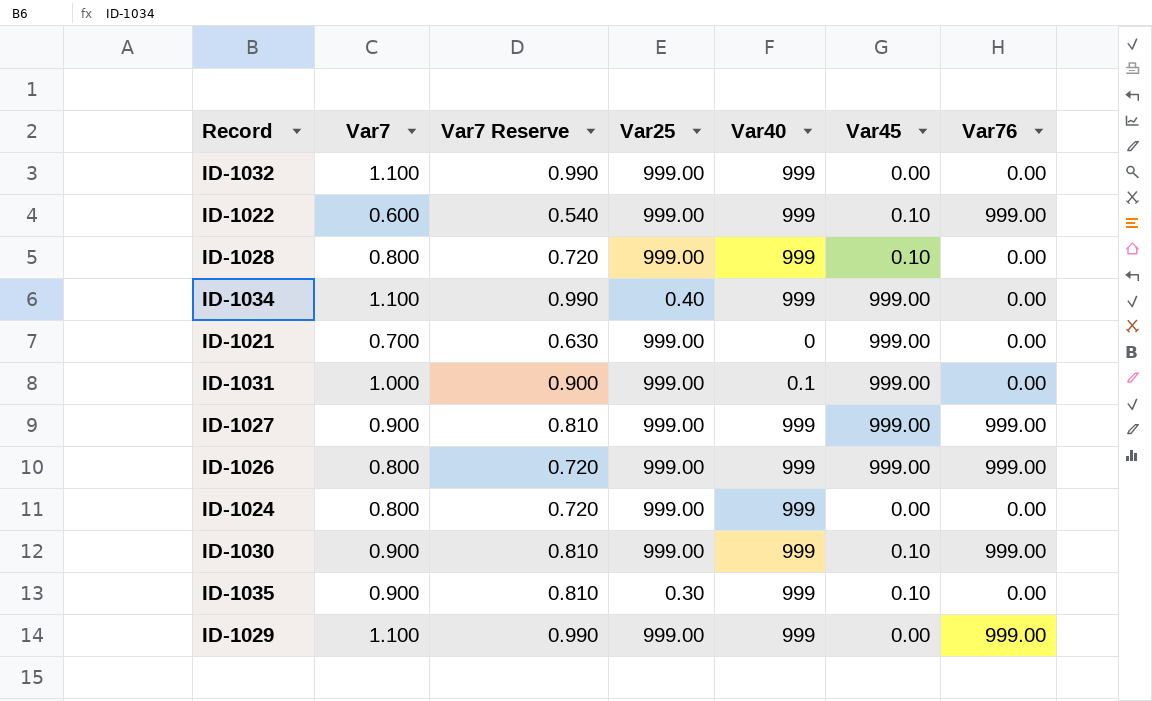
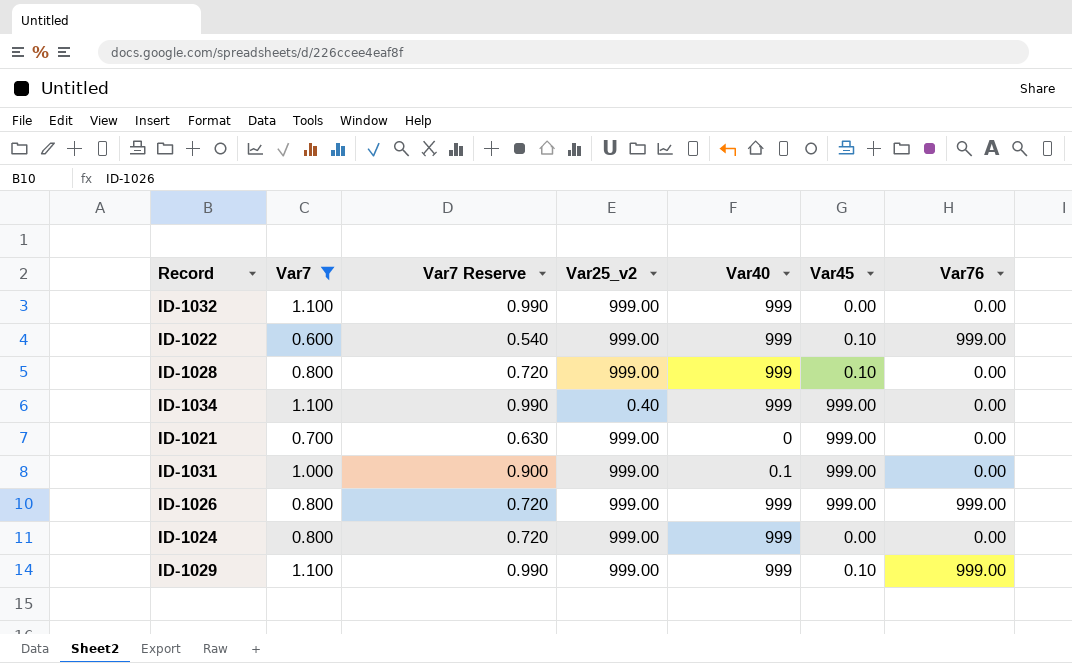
filter: none -> Var7 != 0.900
column name: Var25 -> Var25_v2
ID-1029 | Var45: 0.00 -> 0.10

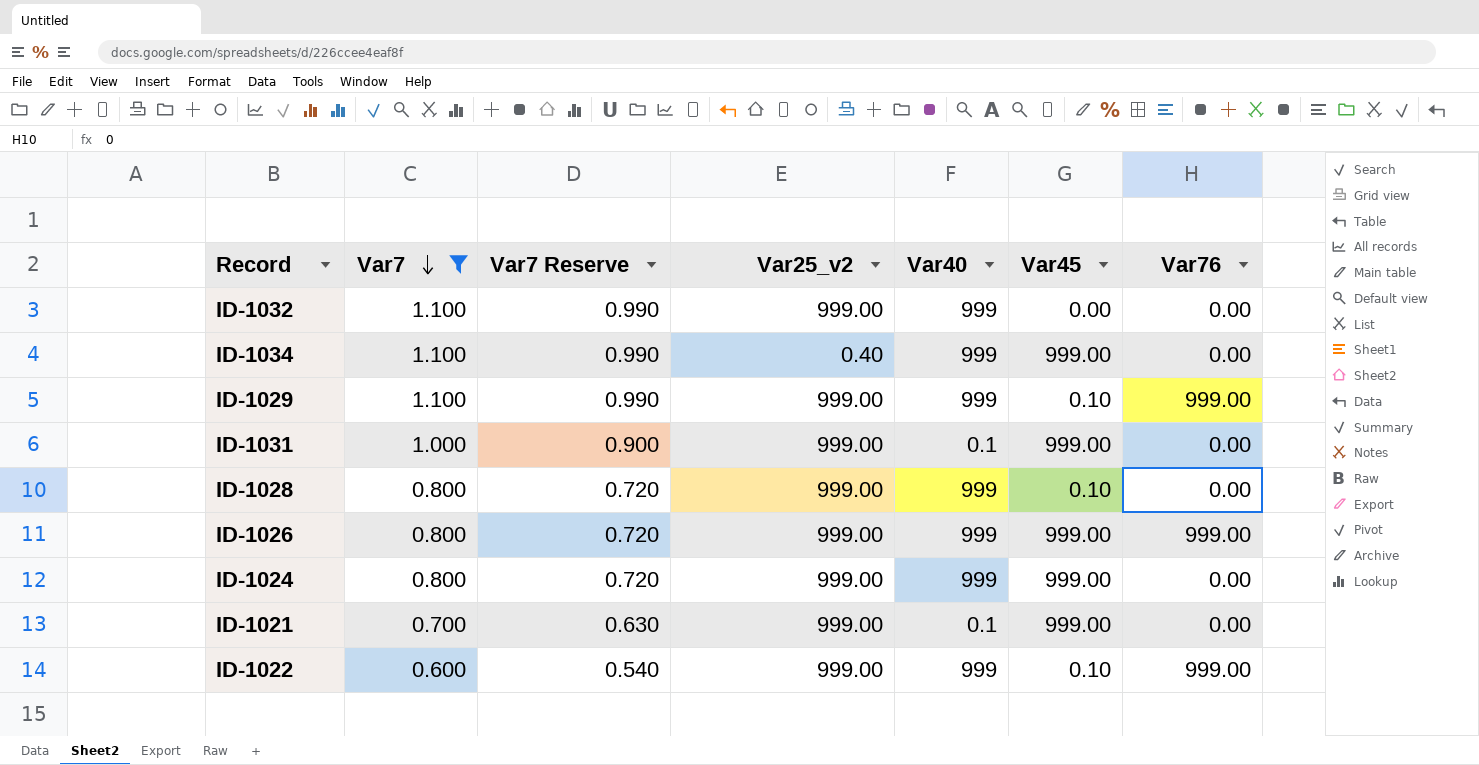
row order: none -> Var7 descending
ID-1024 | Var45: 0.00 -> 999.00
ID-1021 | Var40: 0 -> 0.1

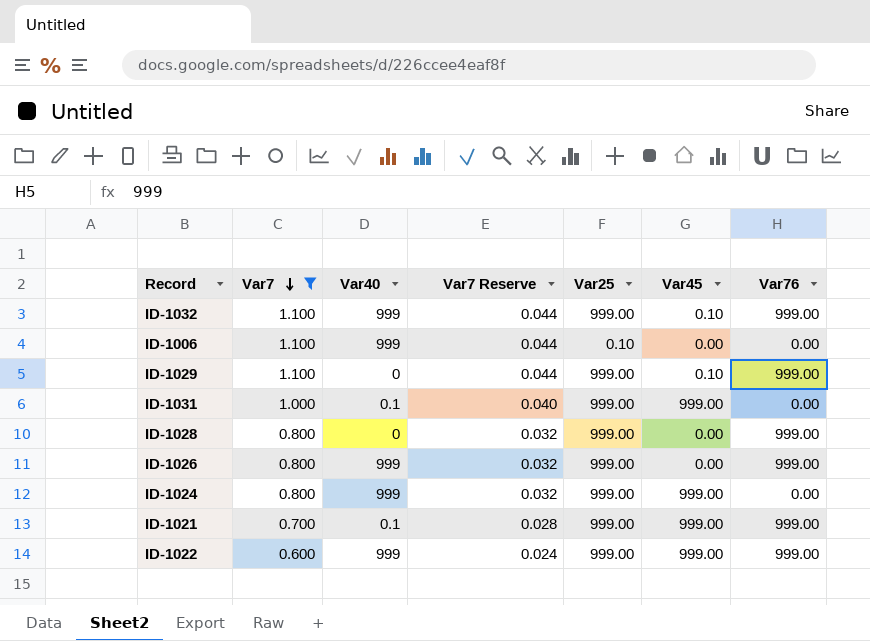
column Var40 | position: 5 -> 3
column Var7 Reserve | formula: [Var7] * 0.9 -> [Var7] * 0.04
column name: Var25_v2 -> Var25
row ID-1034: 1.100 | 0.990 | 0.40 | 999 | 999.00 | 0.00 -> none
ID-1032 | Var45: 0.00 -> 0.10
ID-1032 | Var76: 0.00 -> 999.00
row ID-1006: none -> 1.100 | 999 | 0.044 | 0.10 | 0.00 | 0.00
ID-1029 | Var40: 999 -> 0
ID-1028 | Var40: 999 -> 0
ID-1028 | Var45: 0.10 -> 0.00
ID-1028 | Var76: 0.00 -> 999.00
ID-1026 | Var45: 999.00 -> 0.00
ID-1021 | Var76: 0.00 -> 999.00
ID-1022 | Var45: 0.10 -> 999.00

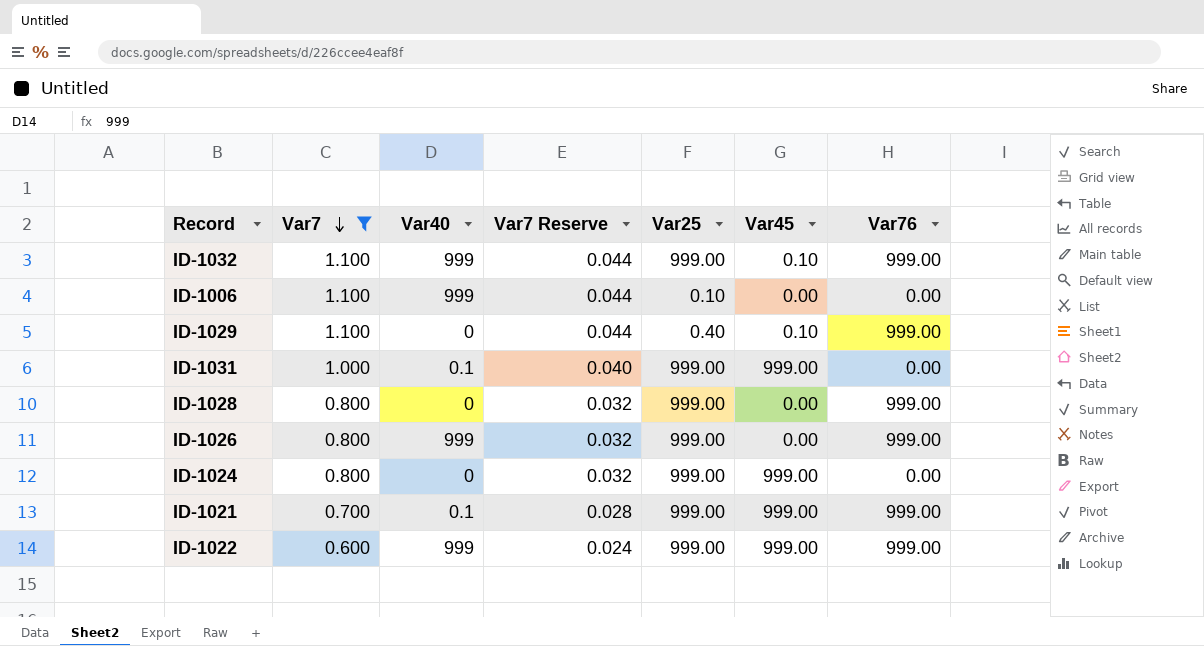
ID-1029 | Var25: 999.00 -> 0.40
ID-1024 | Var40: 999 -> 0

